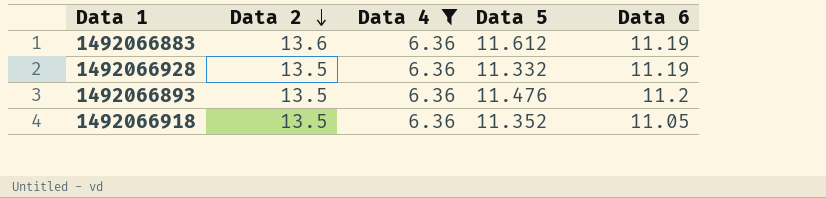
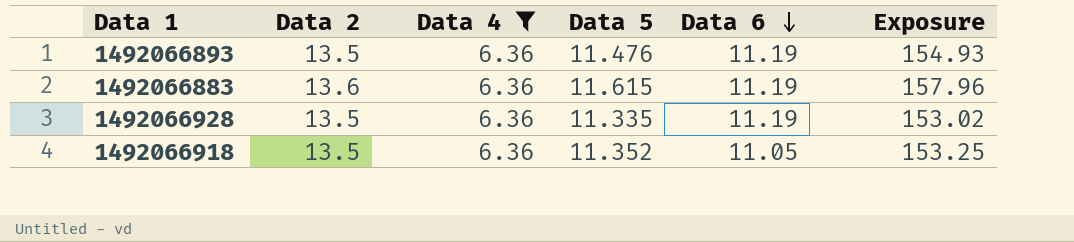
row order: Data 2 descending -> Data 6 descending
column Exposure | formula: none -> [Data 2] * [Data 5]
1492066893 | Data 6: 11.2 -> 11.19
1492066883 | Data 5: 11.612 -> 11.615
1492066928 | Data 5: 11.332 -> 11.335

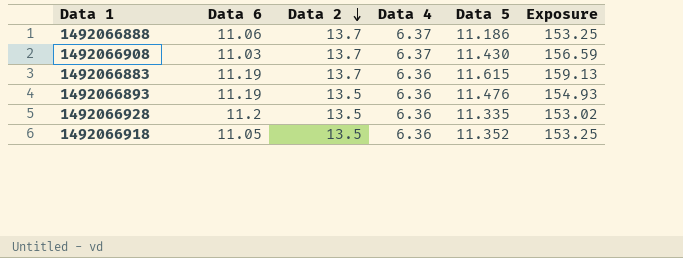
filter: Data 4 = 6.36 -> none
row order: Data 6 descending -> Data 2 descending
column Data 6 | position: 5 -> 2
1492066883 | Data 2: 13.6 -> 13.7
1492066883 | Exposure: 157.96 -> 159.13
1492066928 | Data 6: 11.19 -> 11.2

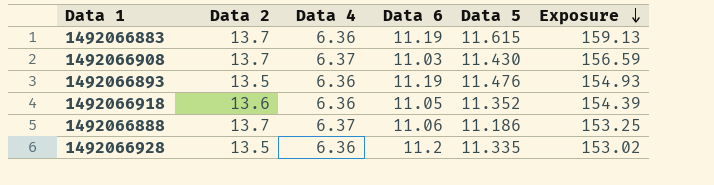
row order: Data 2 descending -> Exposure descending
column Data 6 | position: 2 -> 4
1492066918 | Data 2: 13.5 -> 13.6
1492066918 | Exposure: 153.25 -> 154.39

